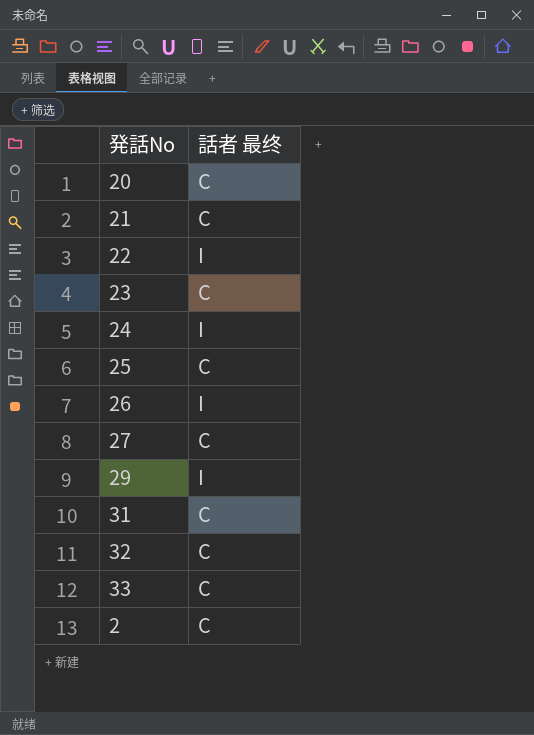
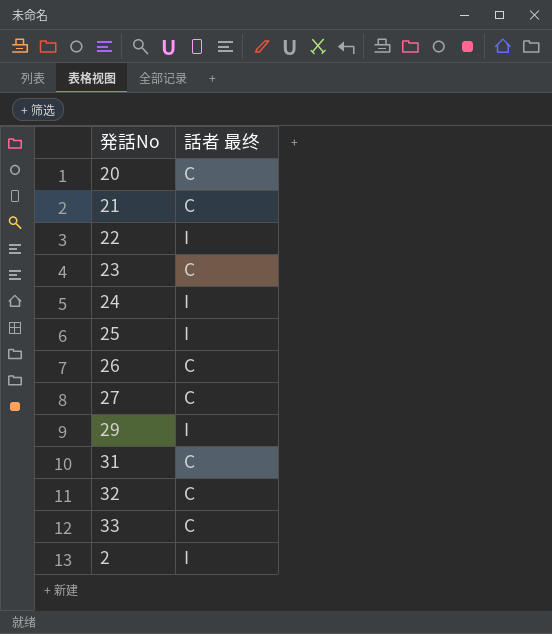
25 | 話者 最终: C -> I
26 | 話者 最终: I -> C
2 | 話者 最终: C -> I

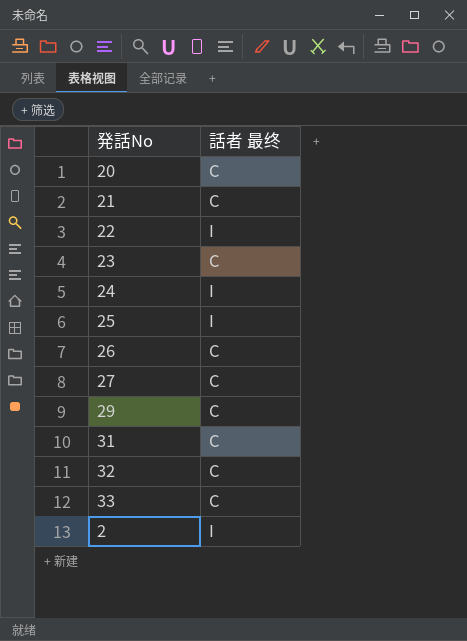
29 | 話者 最终: I -> C

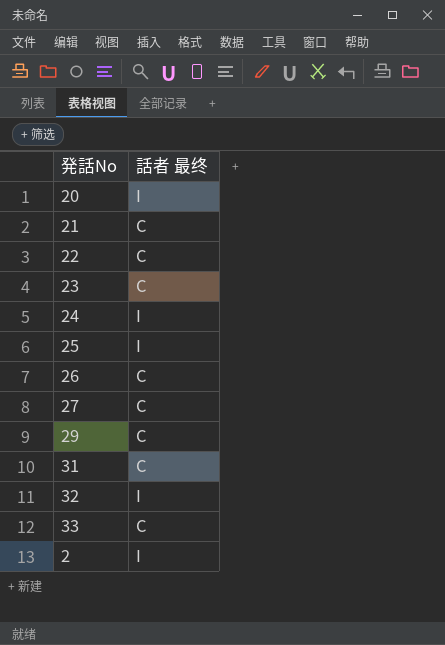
20 | 話者 最终: C -> I
22 | 話者 最终: I -> C
32 | 話者 最终: C -> I

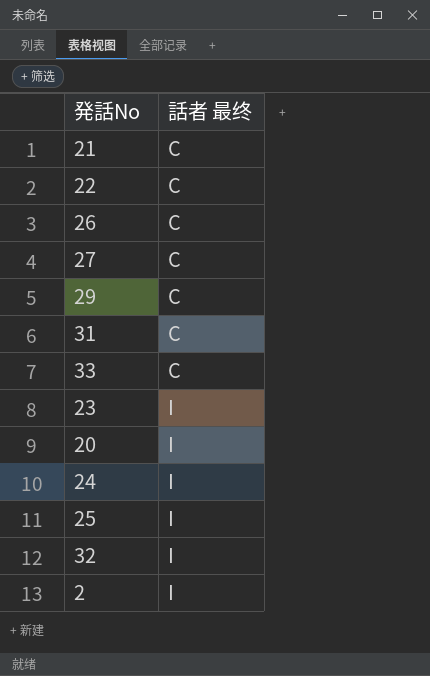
row order: none -> 話者 最终 ascending
23 | 話者 最终: C -> I

